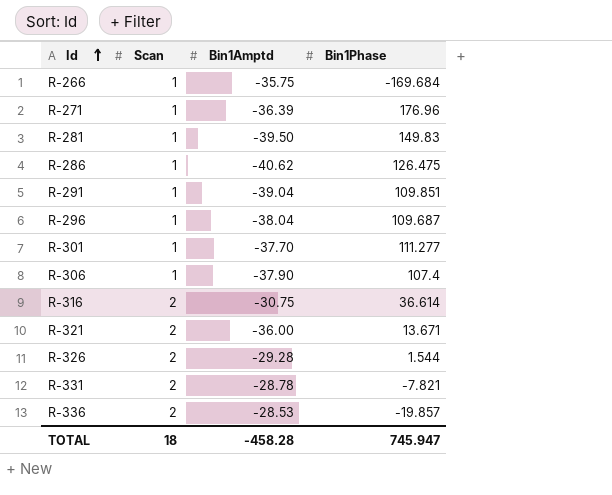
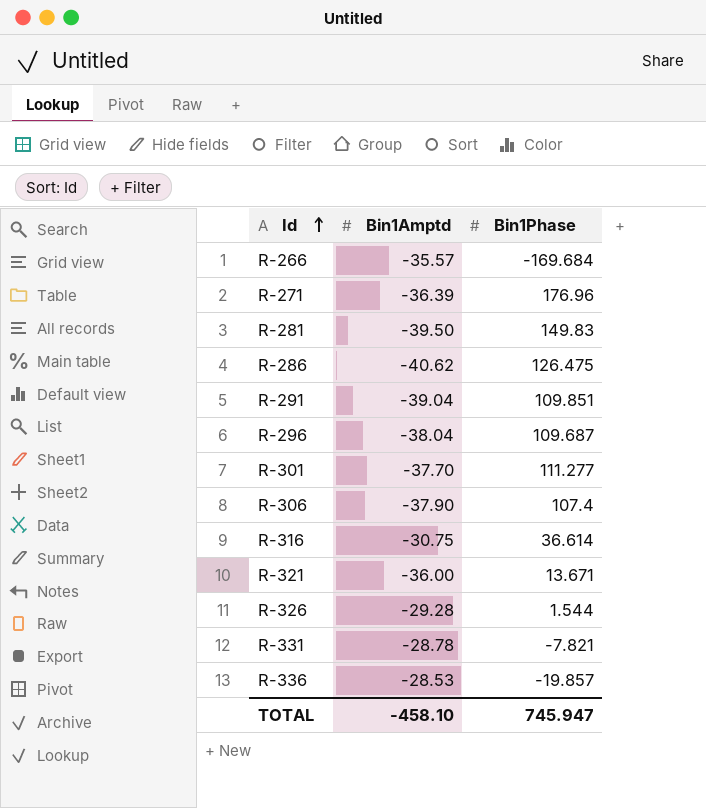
column Scan | position: 2 -> none
R-266 | Bin1Amptd: -35.75 -> -35.57
TOTAL | Bin1Amptd: -458.28 -> -458.10

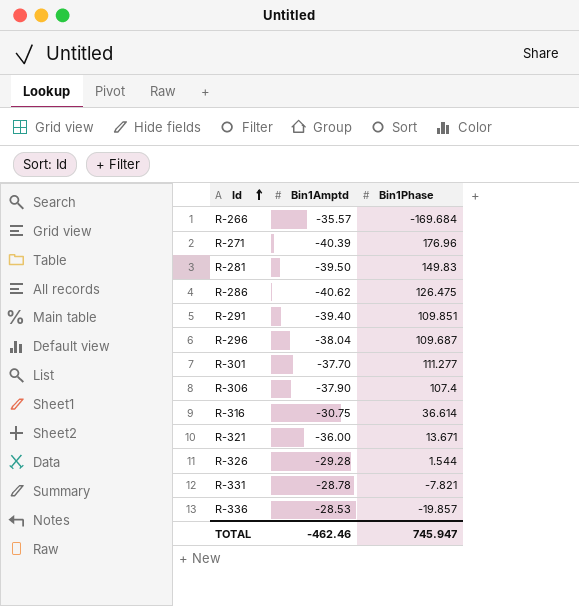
R-271 | Bin1Amptd: -36.39 -> -40.39
R-291 | Bin1Amptd: -39.04 -> -39.40
TOTAL | Bin1Amptd: -458.10 -> -462.46

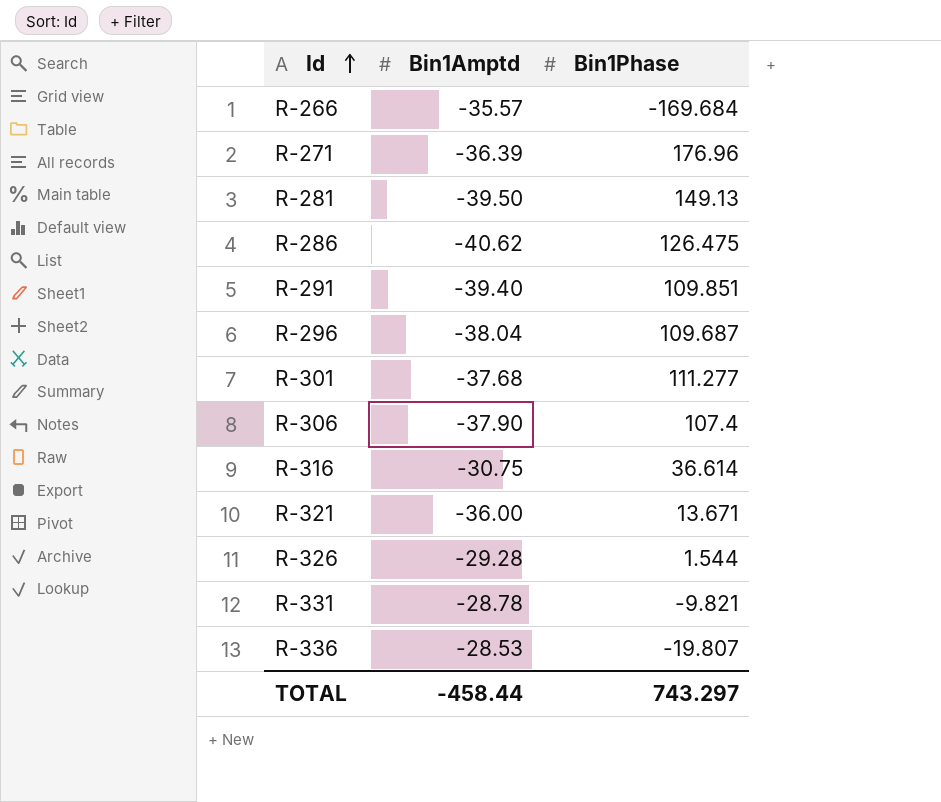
R-271 | Bin1Amptd: -40.39 -> -36.39
R-281 | Bin1Phase: 149.83 -> 149.13
R-301 | Bin1Amptd: -37.70 -> -37.68
R-331 | Bin1Phase: -7.821 -> -9.821
R-336 | Bin1Phase: -19.857 -> -19.807
TOTAL | Bin1Amptd: -462.46 -> -458.44
TOTAL | Bin1Phase: 745.947 -> 743.297

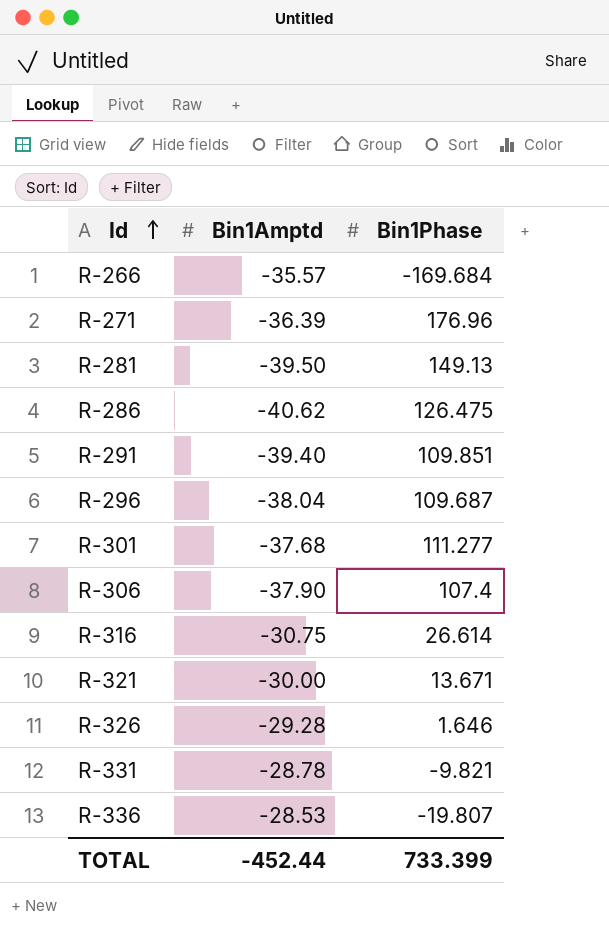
R-316 | Bin1Phase: 36.614 -> 26.614
R-321 | Bin1Amptd: -36.00 -> -30.00
R-326 | Bin1Phase: 1.544 -> 1.646
TOTAL | Bin1Amptd: -458.44 -> -452.44
TOTAL | Bin1Phase: 743.297 -> 733.399

